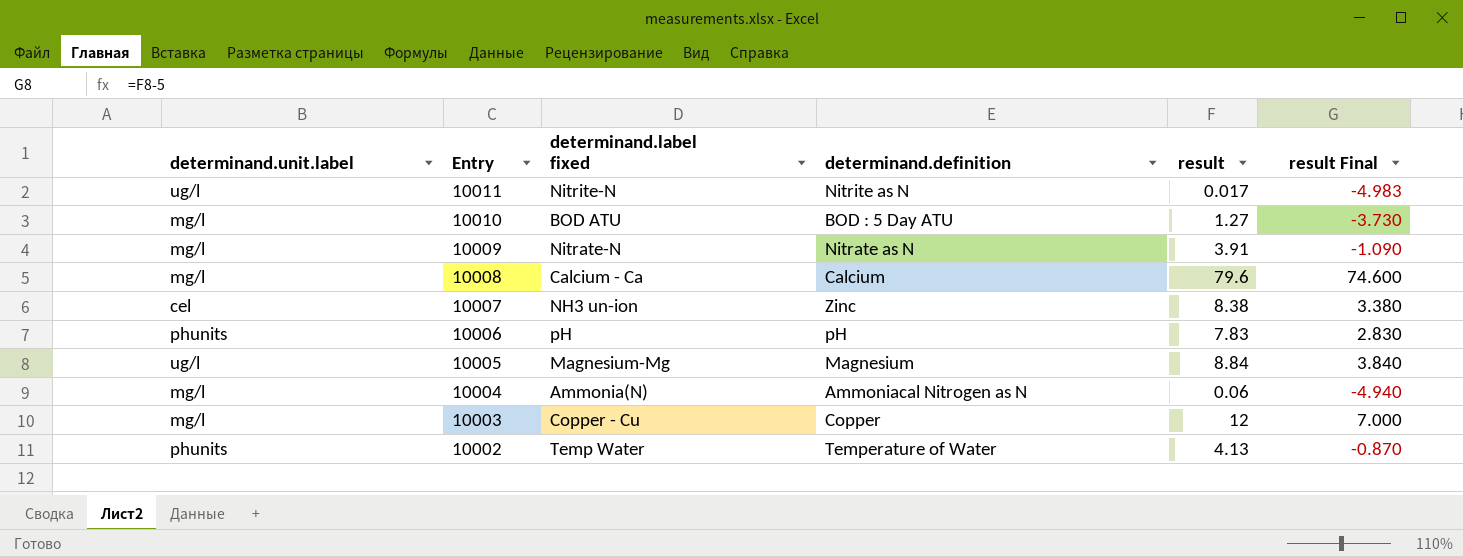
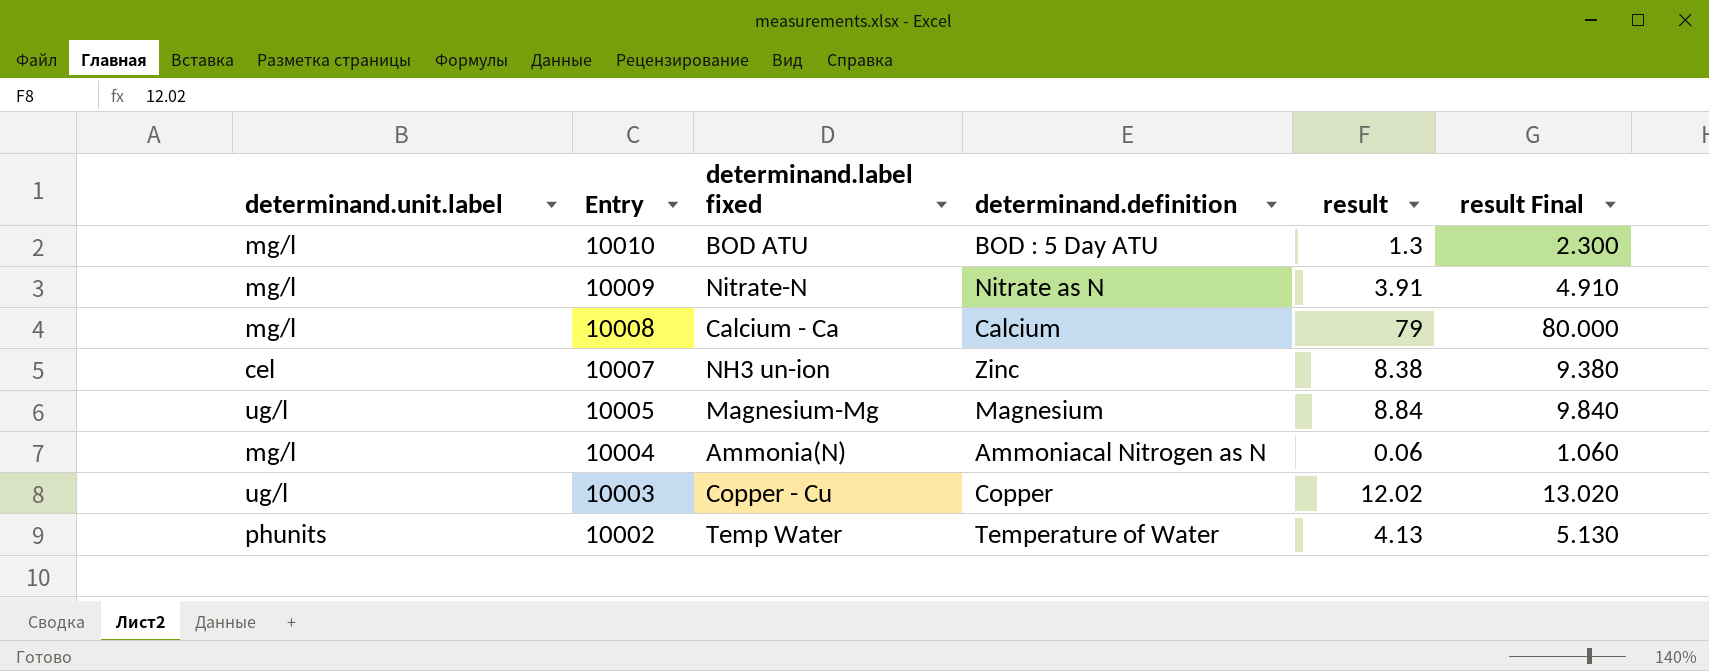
column result Final | formula: [result] - 5 -> [result] + 1
row 10011: ug/l | Nitrite-N | Nitrite as N | 0.017 | -4.983 -> none
row 10006: phunits | pH | pH | 7.83 | 2.830 -> none
10010 | result: 1.27 -> 1.3
10008 | result: 79.6 -> 79
10003 | determinand.unit.label: mg/l -> ug/l
10003 | result: 12 -> 12.02

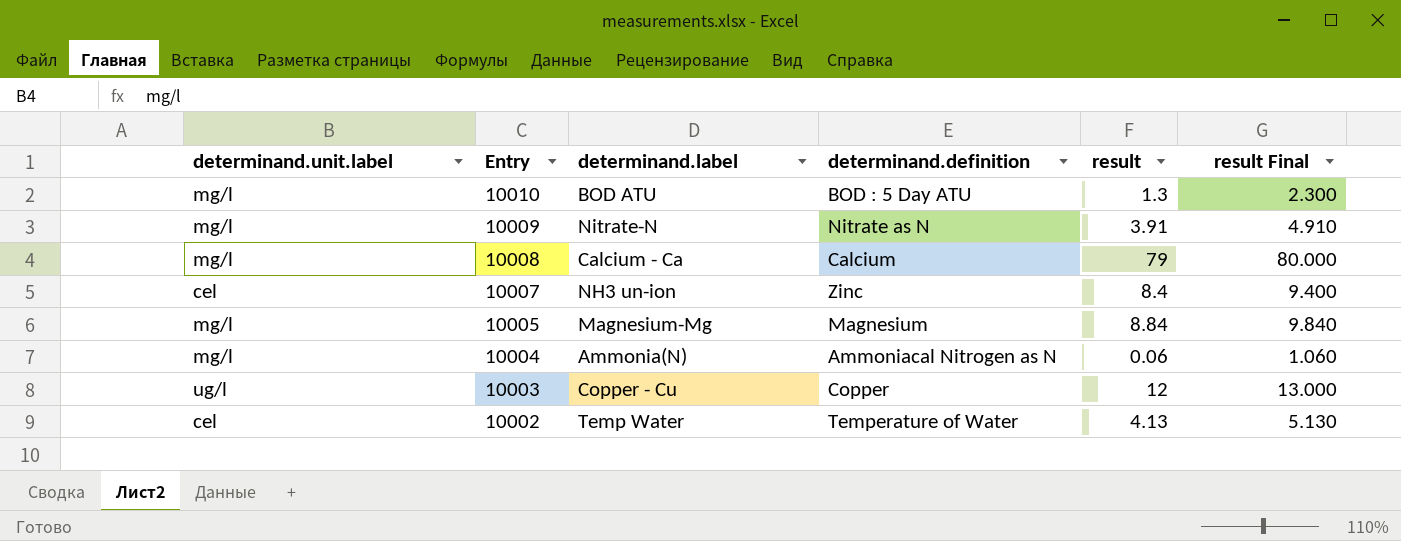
column name: determinand.label fixed -> determinand.label
10007 | result: 8.38 -> 8.4
10007 | result Final: 9.380 -> 9.400
10005 | determinand.unit.label: ug/l -> mg/l
10003 | result: 12.02 -> 12
10003 | result Final: 13.020 -> 13.000
10002 | determinand.unit.label: phunits -> cel

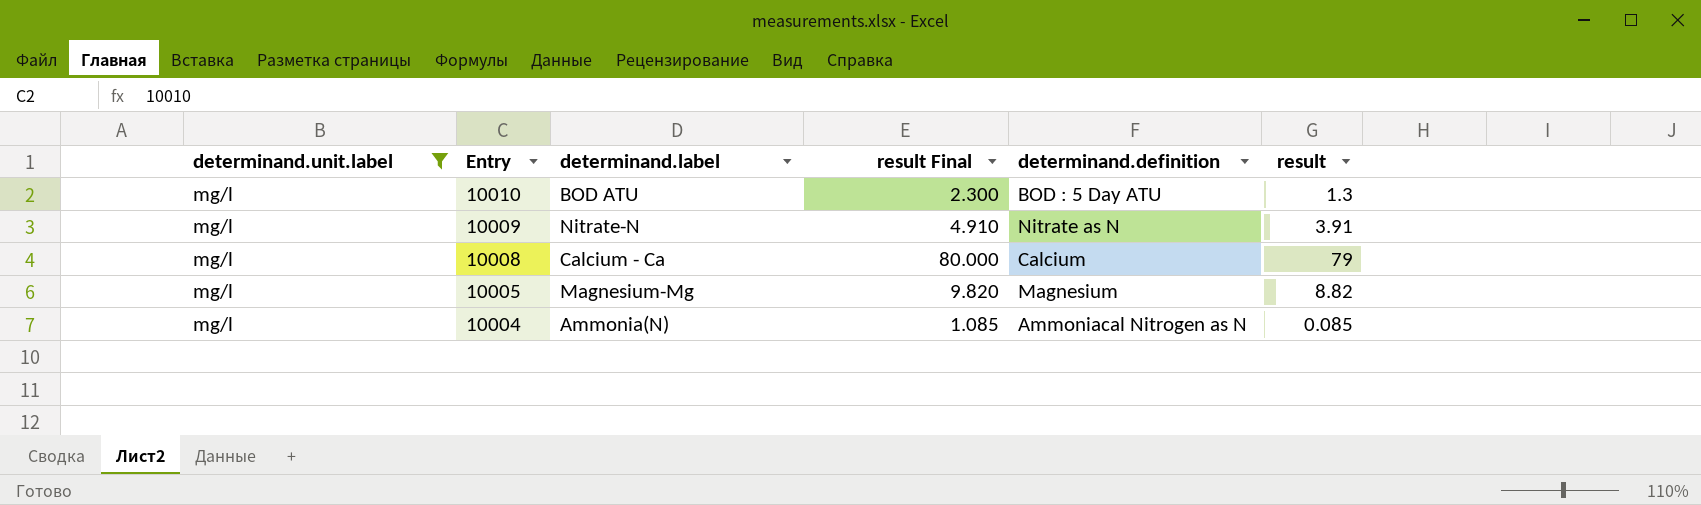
filter: none -> determinand.unit.label = mg/l
column result Final | position: 6 -> 4
10005 | result Final: 9.840 -> 9.820
10005 | result: 8.84 -> 8.82
10004 | result Final: 1.060 -> 1.085
10004 | result: 0.06 -> 0.085

